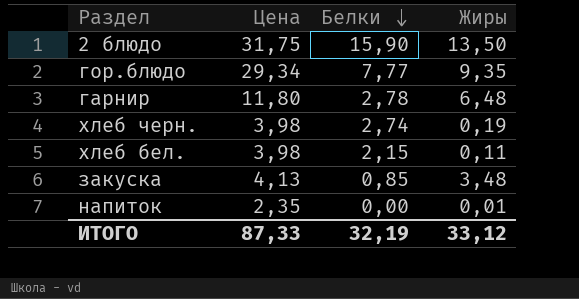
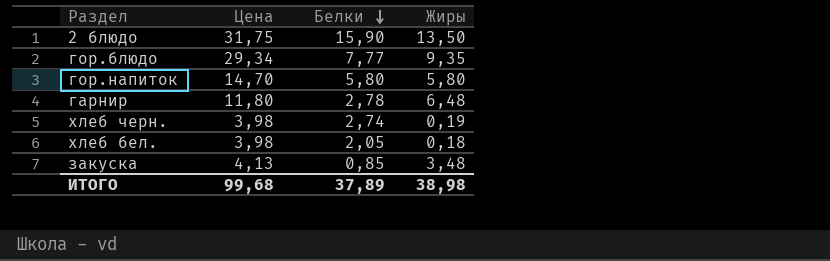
row напиток: 2,35 | 0,00 | 0,01 -> none
row гор.напиток: none -> 14,70 | 5,80 | 5,80
хлеб бел. | Белки: 2,15 -> 2,05
хлеб бел. | Жиры: 0,11 -> 0,18
ИТОГО | Цена: 87,33 -> 99,68
ИТОГО | Белки: 32,19 -> 37,89
ИТОГО | Жиры: 33,12 -> 38,98

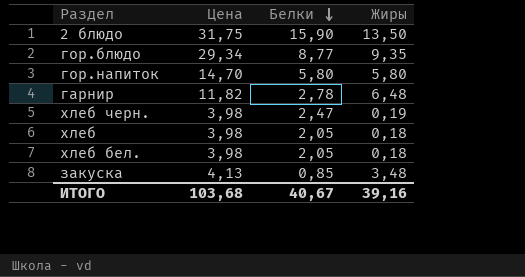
гор.блюдо | Белки: 7,77 -> 8,77
гарнир | Цена: 11,80 -> 11,82
хлеб черн. | Белки: 2,74 -> 2,47
row хлеб: none -> 3,98 | 2,05 | 0,18
ИТОГО | Цена: 99,68 -> 103,68
ИТОГО | Белки: 37,89 -> 40,67
ИТОГО | Жиры: 38,98 -> 39,16

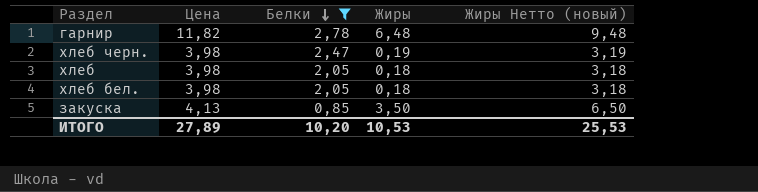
filter: none -> Белки <= 2,78
column Жиры Нетто (новый) | formula: none -> [Жиры] + 3
закуска | Жиры: 3,48 -> 3,50
ИТОГО | Цена: 103,68 -> 27,89
ИТОГО | Белки: 40,67 -> 10,20
ИТОГО | Жиры: 39,16 -> 10,53

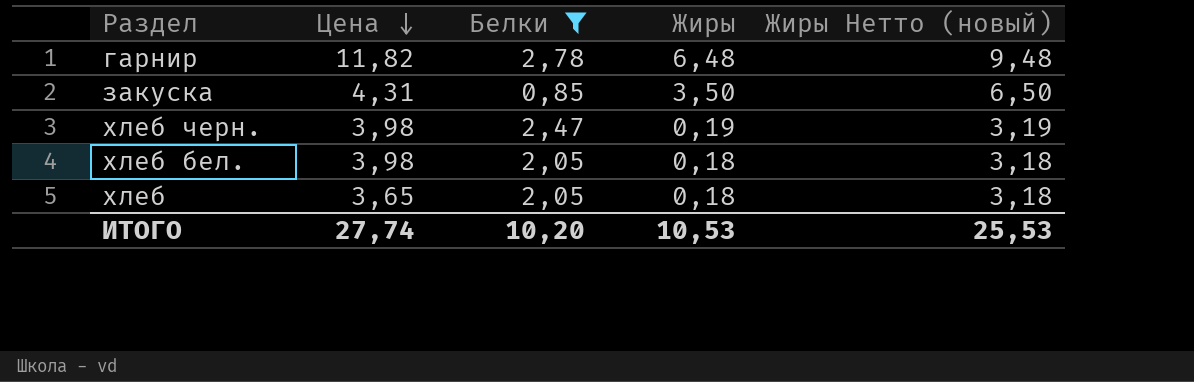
row order: Белки descending -> Цена descending
закуска | Цена: 4,13 -> 4,31
хлеб | Цена: 3,98 -> 3,65
ИТОГО | Цена: 27,89 -> 27,74

